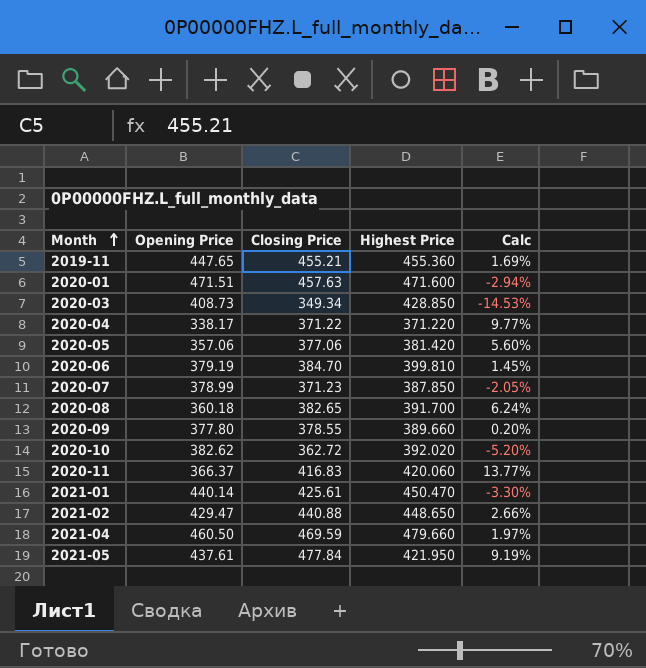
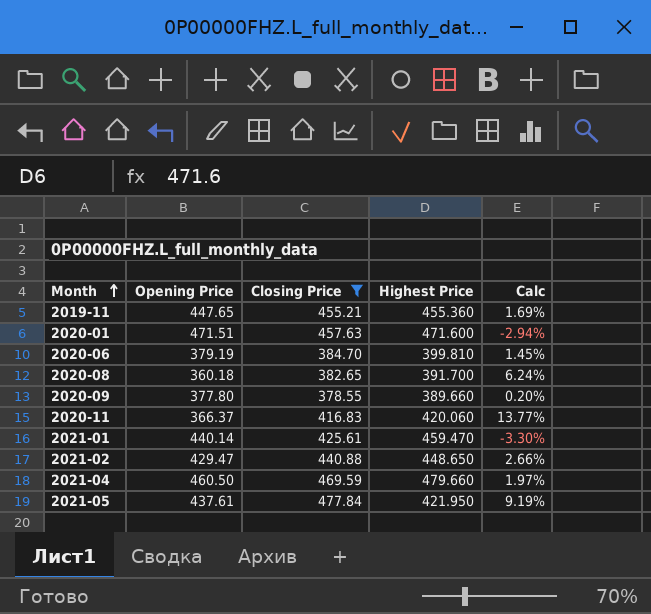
filter: none -> Closing Price >= 378.55
2021-01 | Highest Price: 450.470 -> 459.470

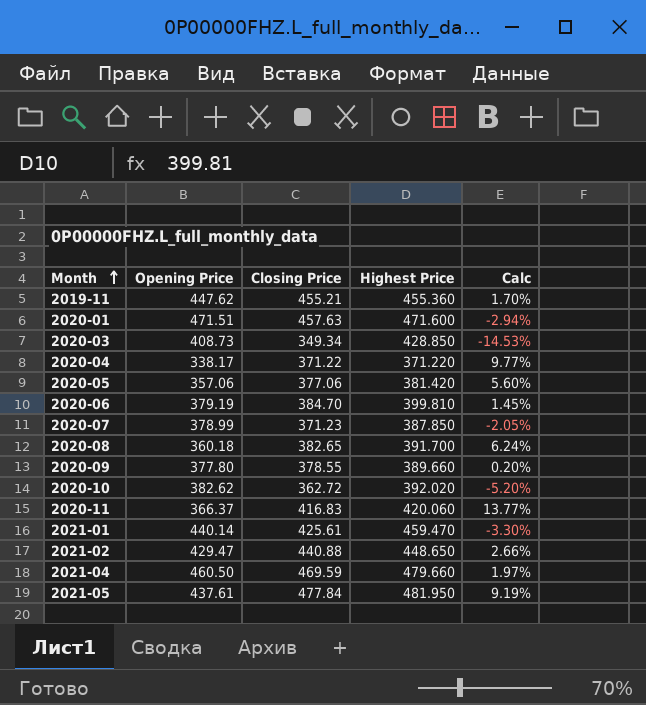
filter: Closing Price >= 378.55 -> none
2019-11 | Opening Price: 447.65 -> 447.62
2019-11 | Calc: 1.69% -> 1.70%
2021-05 | Highest Price: 421.950 -> 481.950

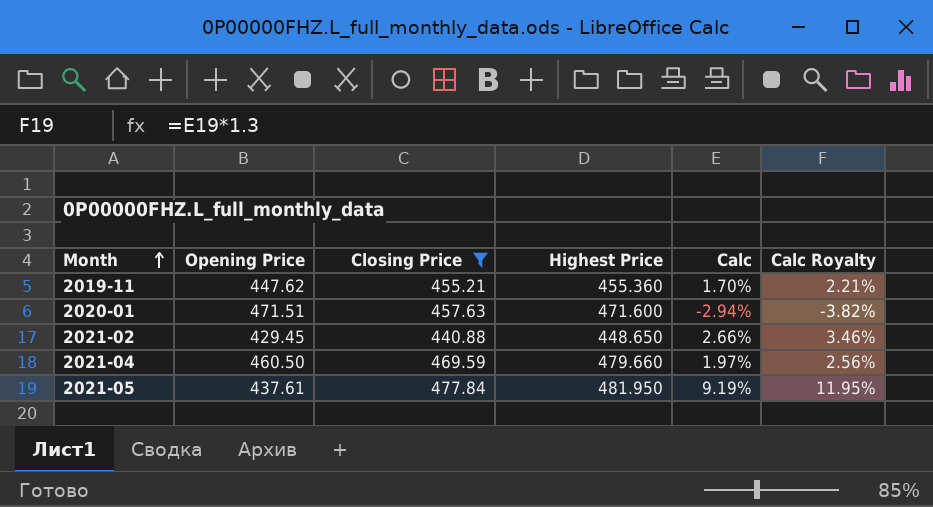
filter: none -> Closing Price >= 440.88
column Calc Royalty | formula: none -> [Calc] * 1.3
2021-02 | Opening Price: 429.47 -> 429.45

